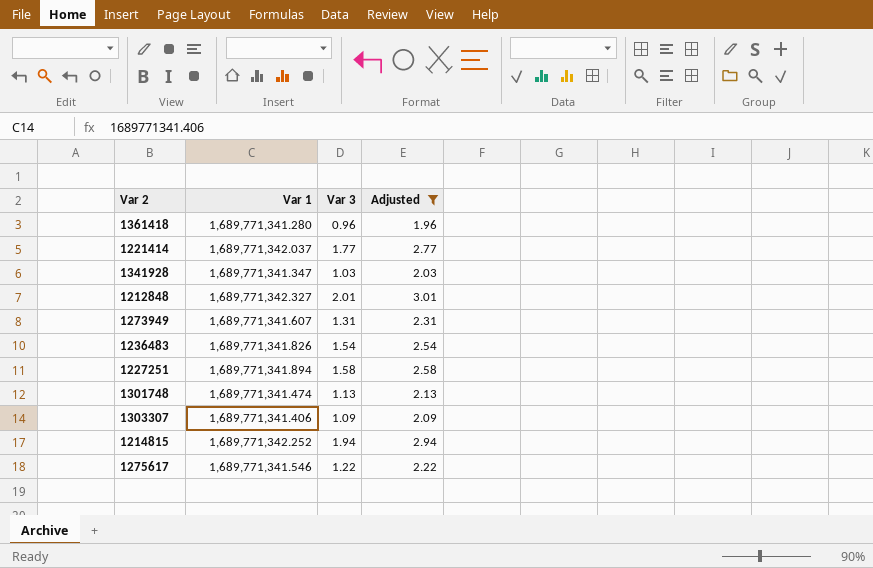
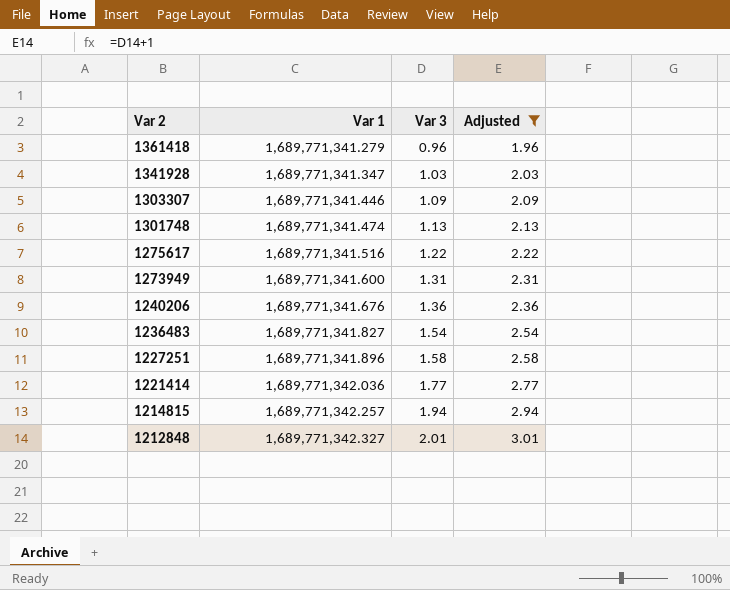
row order: none -> Var 2 descending
1361418 | Var 1: 1,689,771,341.280 -> 1,689,771,341.279
1303307 | Var 1: 1,689,771,341.406 -> 1,689,771,341.446
1275617 | Var 1: 1,689,771,341.546 -> 1,689,771,341.516
1273949 | Var 1: 1,689,771,341.607 -> 1,689,771,341.600
row 1240206: none -> 1,689,771,341.676 | 1.36 | 2.36
1236483 | Var 1: 1,689,771,341.826 -> 1,689,771,341.827
1227251 | Var 1: 1,689,771,341.894 -> 1,689,771,341.896
1221414 | Var 1: 1,689,771,342.037 -> 1,689,771,342.036
1214815 | Var 1: 1,689,771,342.252 -> 1,689,771,342.257

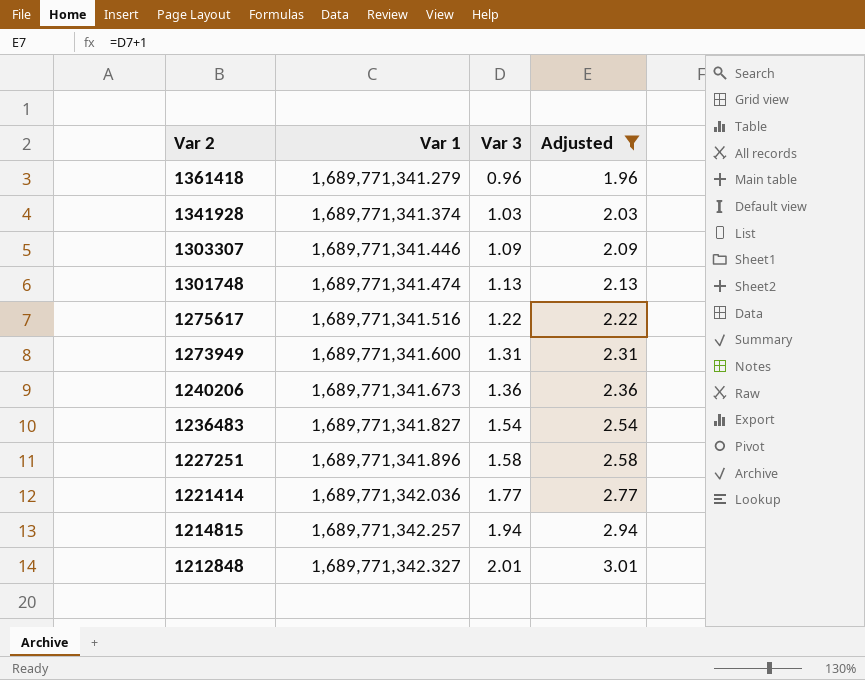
1341928 | Var 1: 1,689,771,341.347 -> 1,689,771,341.374
1240206 | Var 1: 1,689,771,341.676 -> 1,689,771,341.673

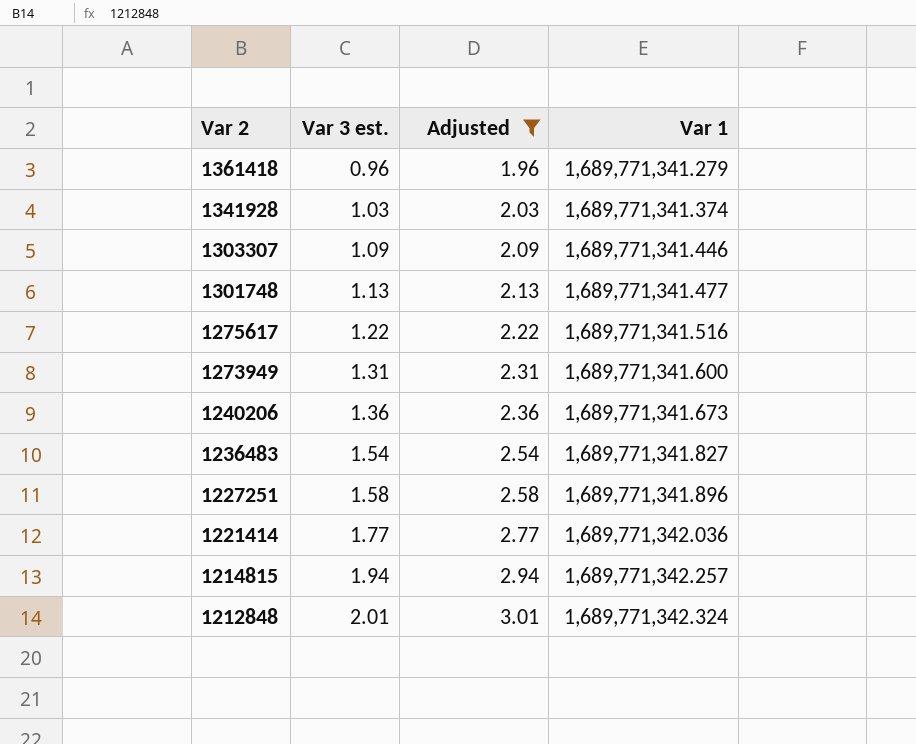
column name: Var 3 -> Var 3 est.
column Var 1 | position: 2 -> 4
1301748 | Var 1: 1,689,771,341.474 -> 1,689,771,341.477
1212848 | Var 1: 1,689,771,342.327 -> 1,689,771,342.324

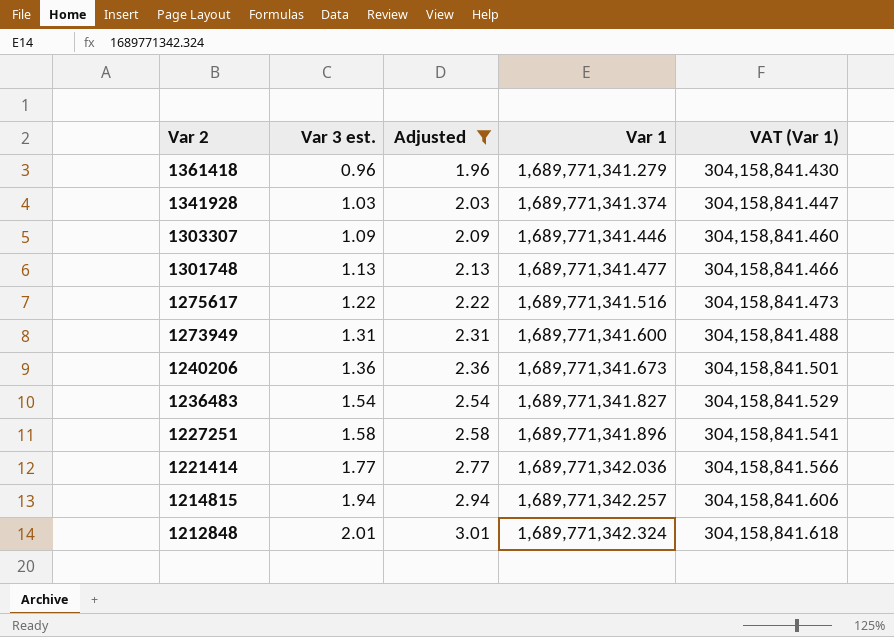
column VAT (Var 1) | formula: none -> [Var 1] * 0.18

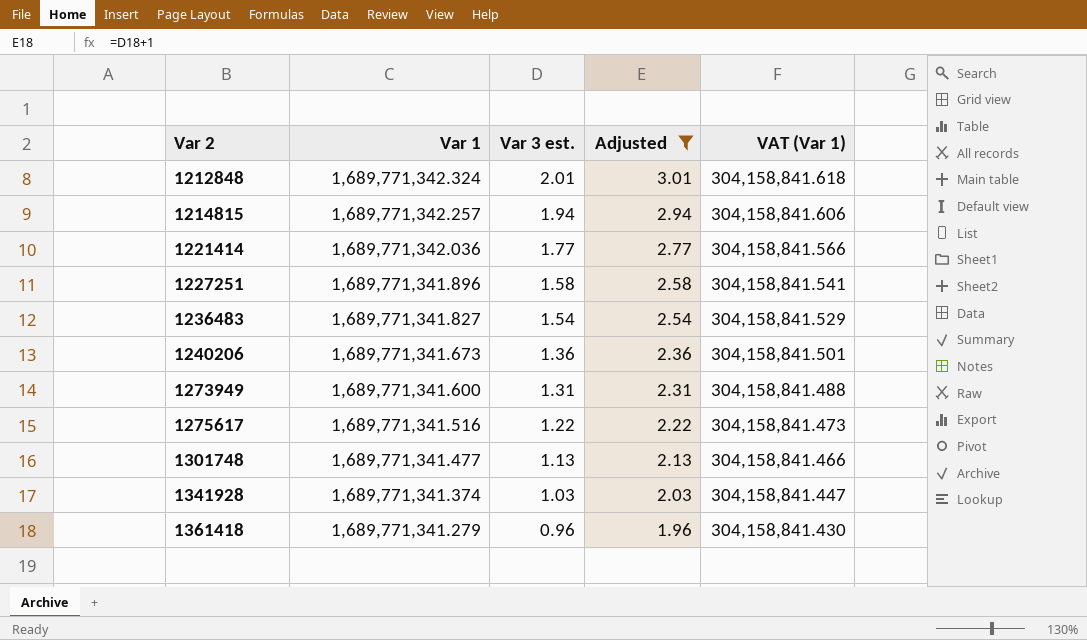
row order: Var 2 descending -> Var 2 ascending
column Var 1 | position: 4 -> 2
row 1303307: 1.09 | 2.09 | 1,689,771,341.446 | 304,158,841.460 -> none

